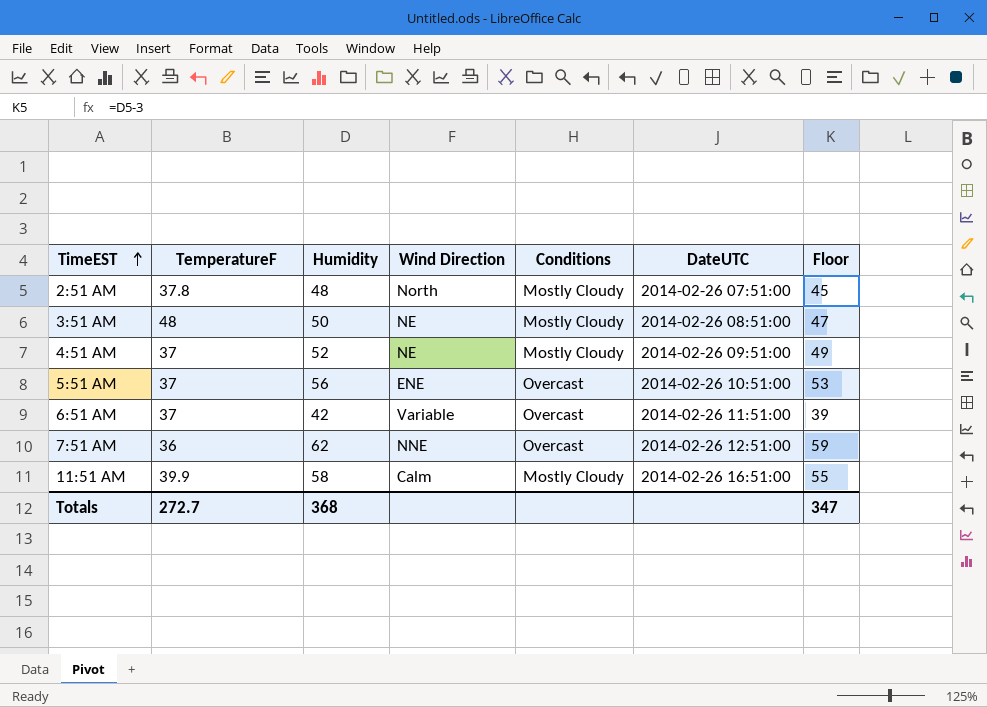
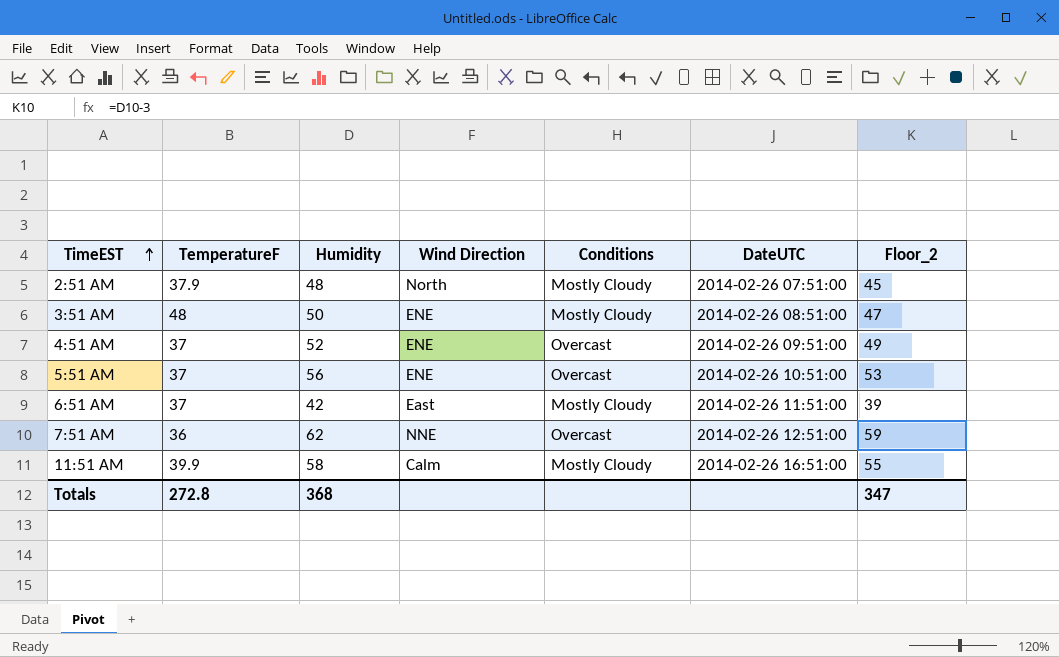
column name: Floor -> Floor_2
2:51 AM | TemperatureF: 37.8 -> 37.9
3:51 AM | Wind Direction: NE -> ENE
4:51 AM | Wind Direction: NE -> ENE
4:51 AM | Conditions: Mostly Cloudy -> Overcast
6:51 AM | Wind Direction: Variable -> East
6:51 AM | Conditions: Overcast -> Mostly Cloudy
Totals | TemperatureF: 272.7 -> 272.8

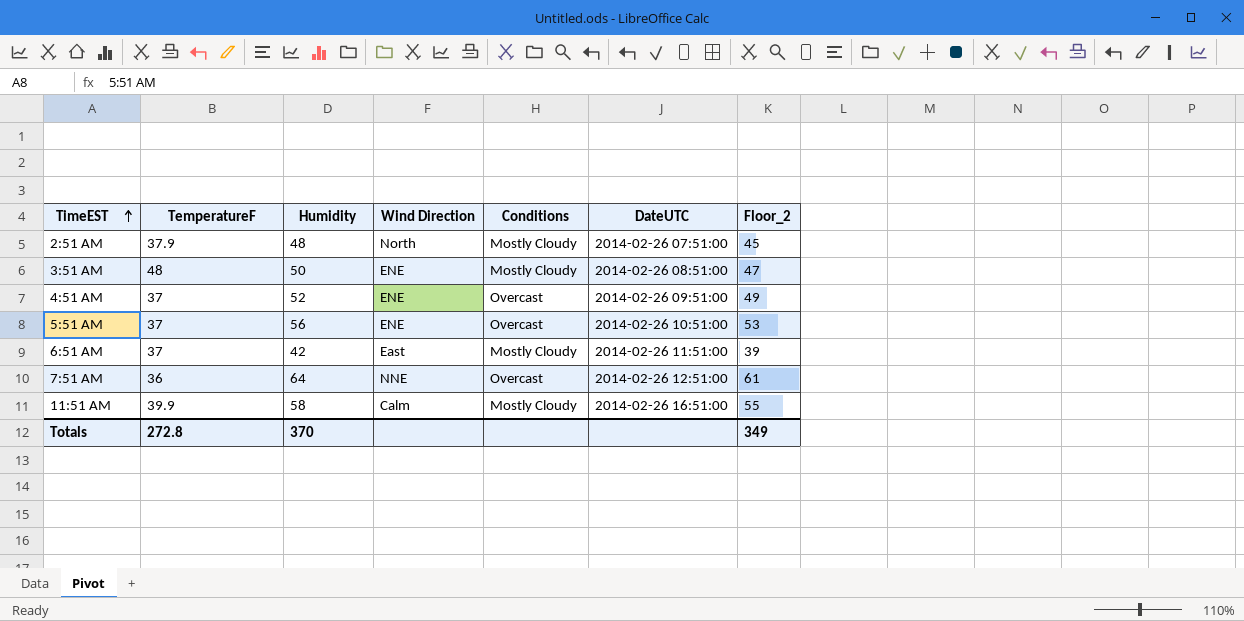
7:51 AM | Humidity: 62 -> 64
7:51 AM | Floor_2: 59 -> 61
Totals | Humidity: 368 -> 370
Totals | Floor_2: 347 -> 349

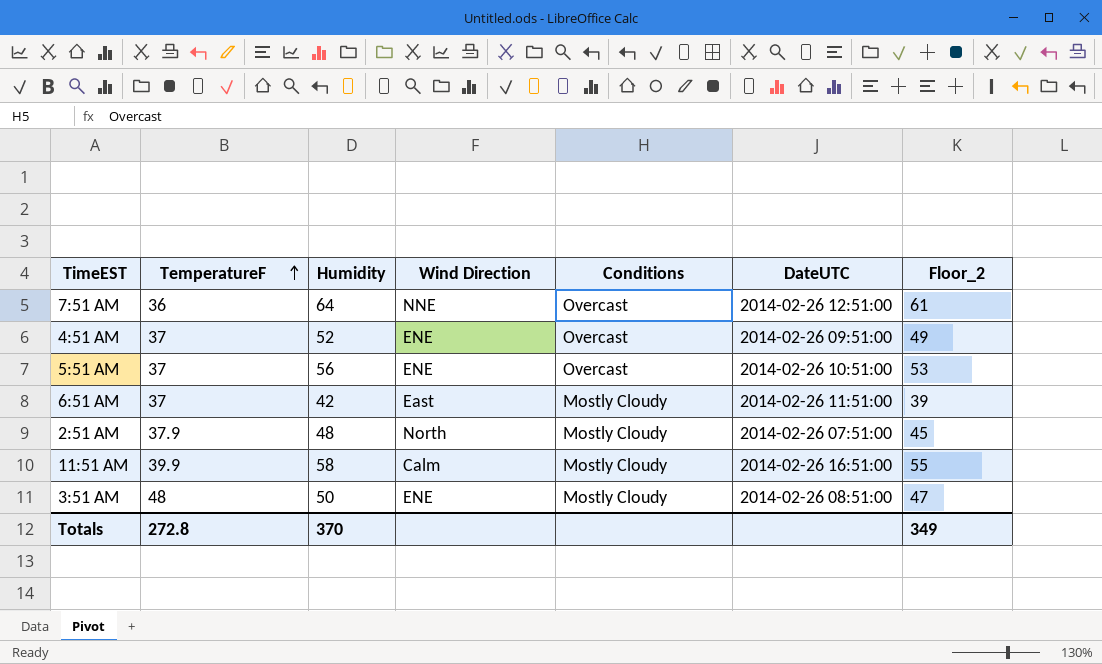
row order: TimeEST ascending -> TemperatureF ascending

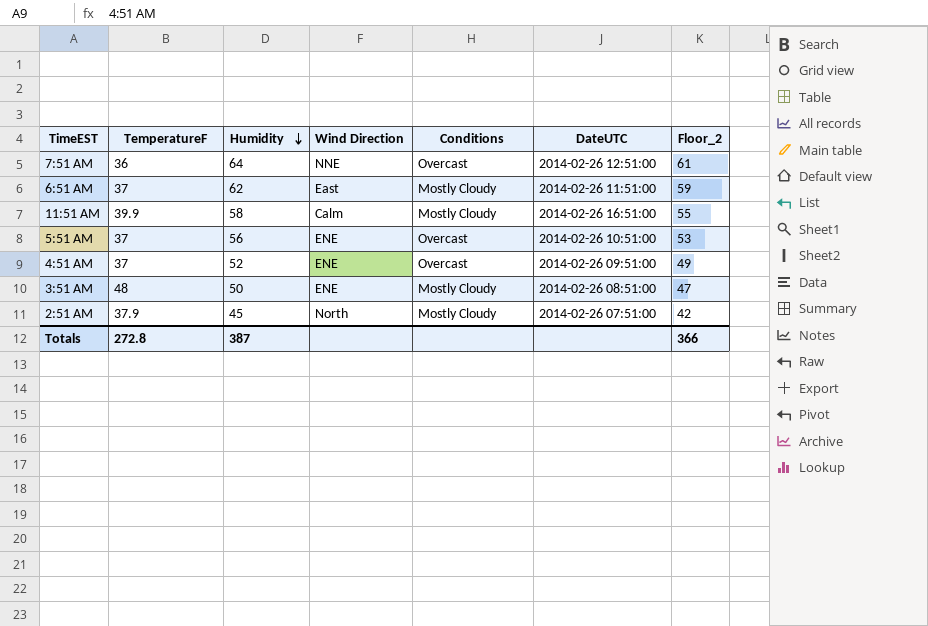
row order: TemperatureF ascending -> Humidity descending
6:51 AM | Humidity: 42 -> 62
6:51 AM | Floor_2: 39 -> 59
2:51 AM | Humidity: 48 -> 45
2:51 AM | Floor_2: 45 -> 42
Totals | Humidity: 370 -> 387
Totals | Floor_2: 349 -> 366

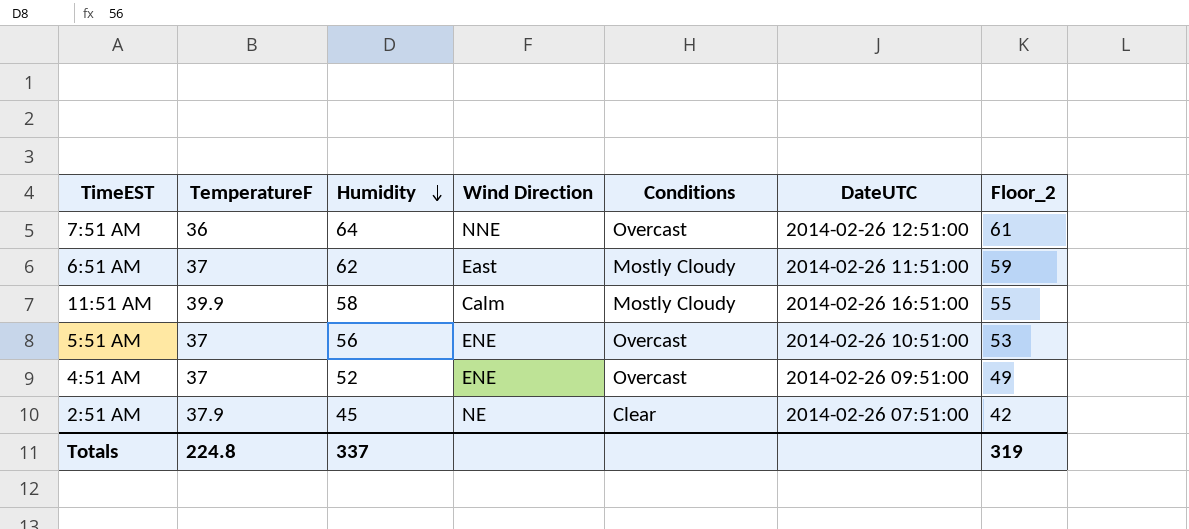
row 3:51 AM: 48 | 50 | ENE | Mostly Cloudy | 2014-02-26 08:51:00 | 47 -> none
2:51 AM | Wind Direction: North -> NE
2:51 AM | Conditions: Mostly Cloudy -> Clear
Totals | TemperatureF: 272.8 -> 224.8
Totals | Humidity: 387 -> 337
Totals | Floor_2: 366 -> 319

